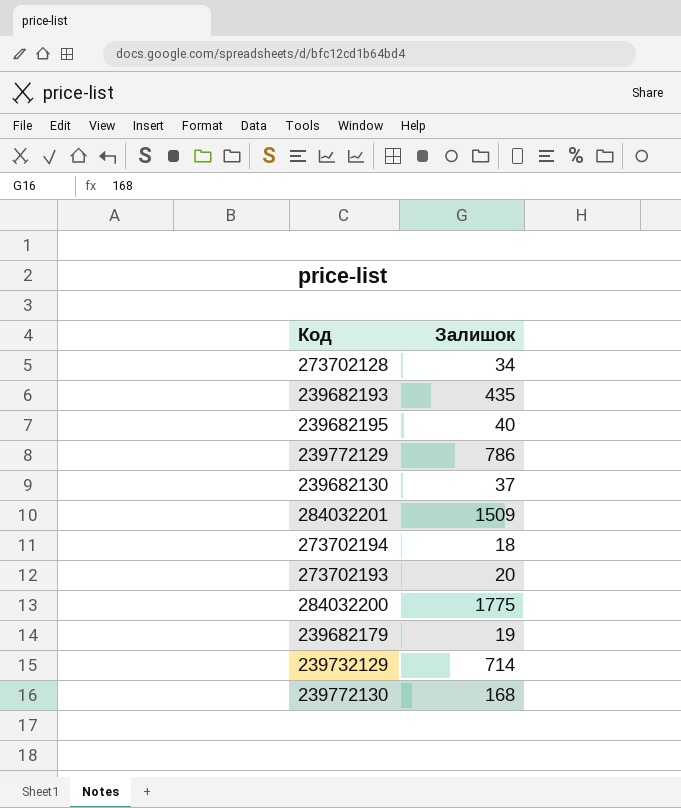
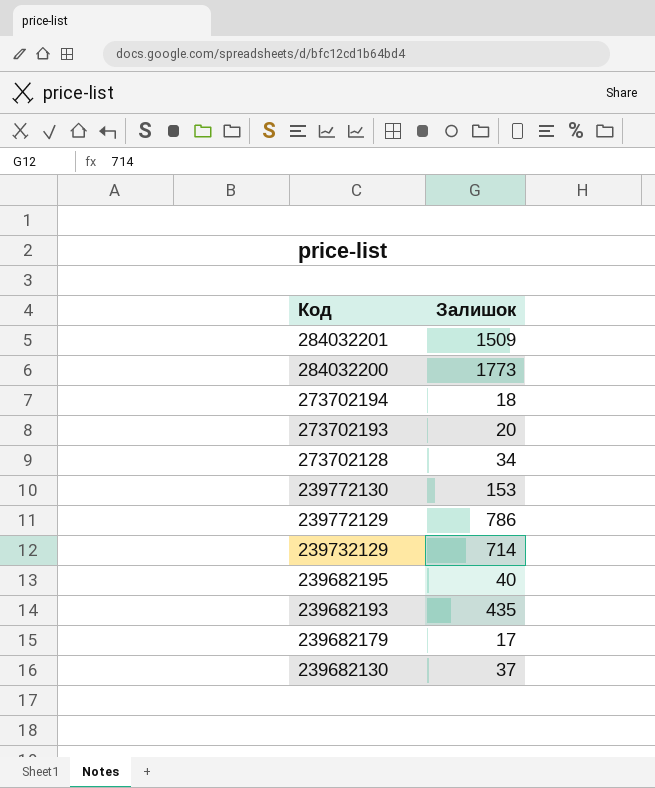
row order: none -> Код descending
284032200 | Залишок: 1775 -> 1773
239772130 | Залишок: 168 -> 153
239682179 | Залишок: 19 -> 17

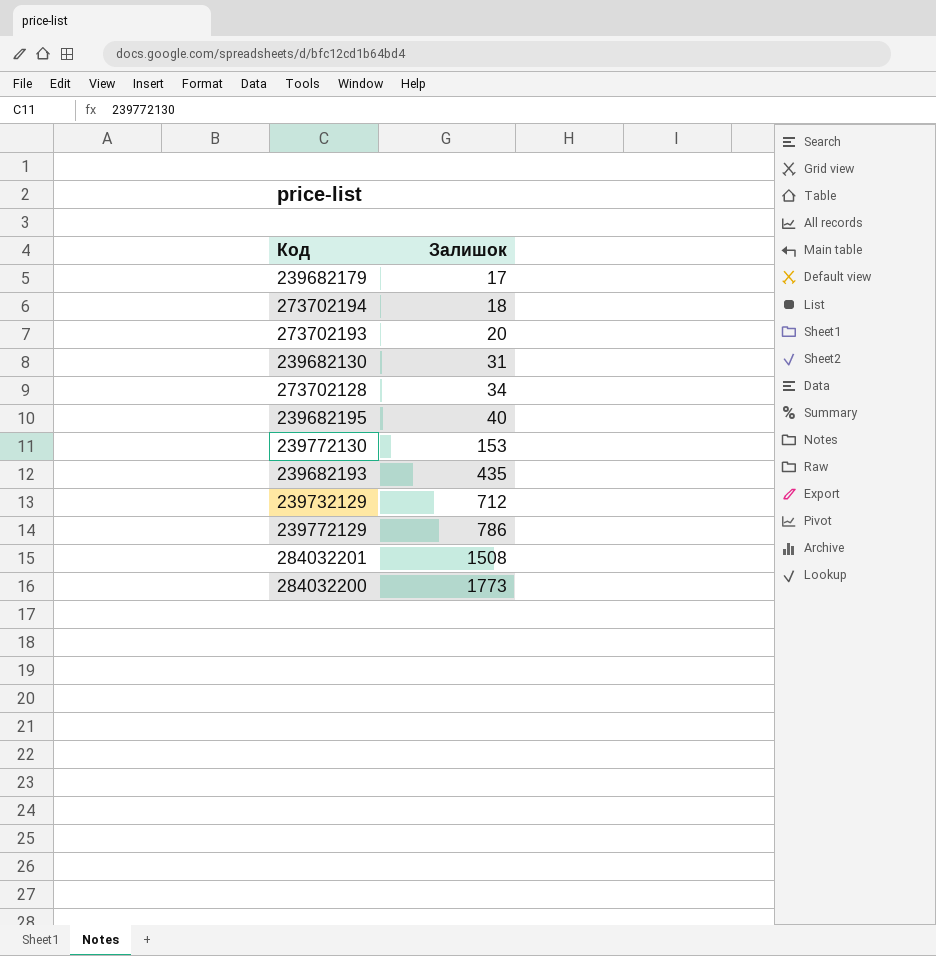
row order: Код descending -> Залишок ascending
239682130 | Залишок: 37 -> 31
239732129 | Залишок: 714 -> 712
284032201 | Залишок: 1509 -> 1508

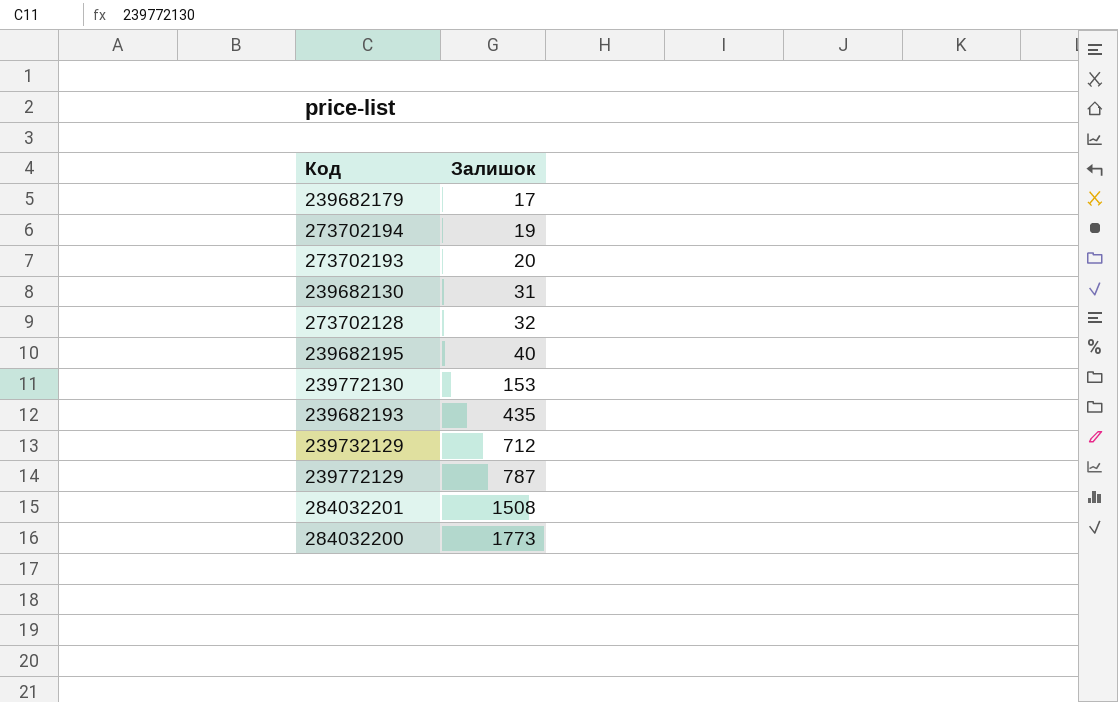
273702194 | Залишок: 18 -> 19
273702128 | Залишок: 34 -> 32
239772129 | Залишок: 786 -> 787

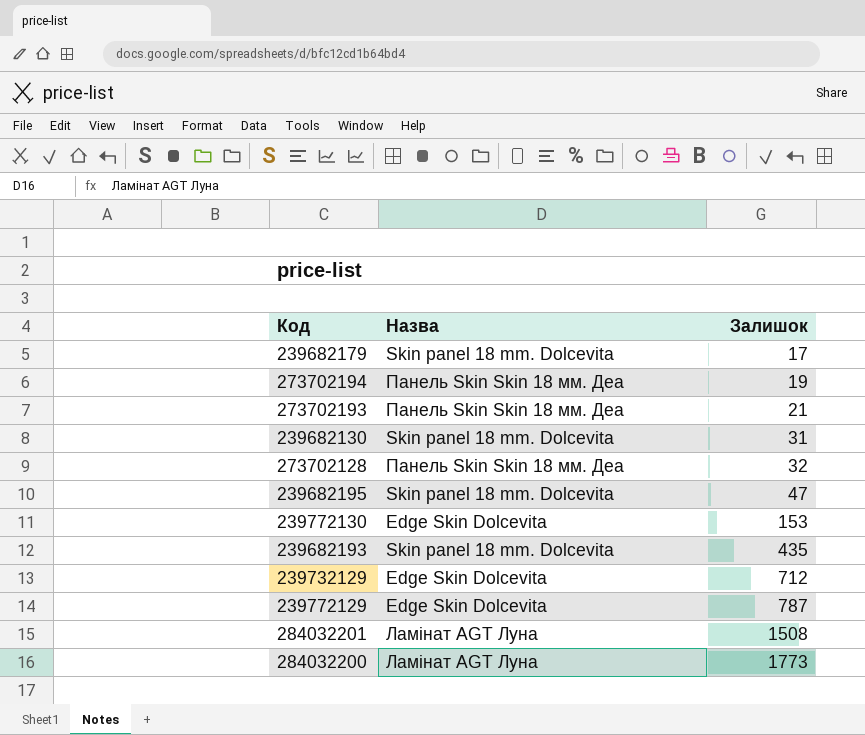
column Назва | position: none -> 2
273702193 | Залишок: 20 -> 21
239682195 | Залишок: 40 -> 47

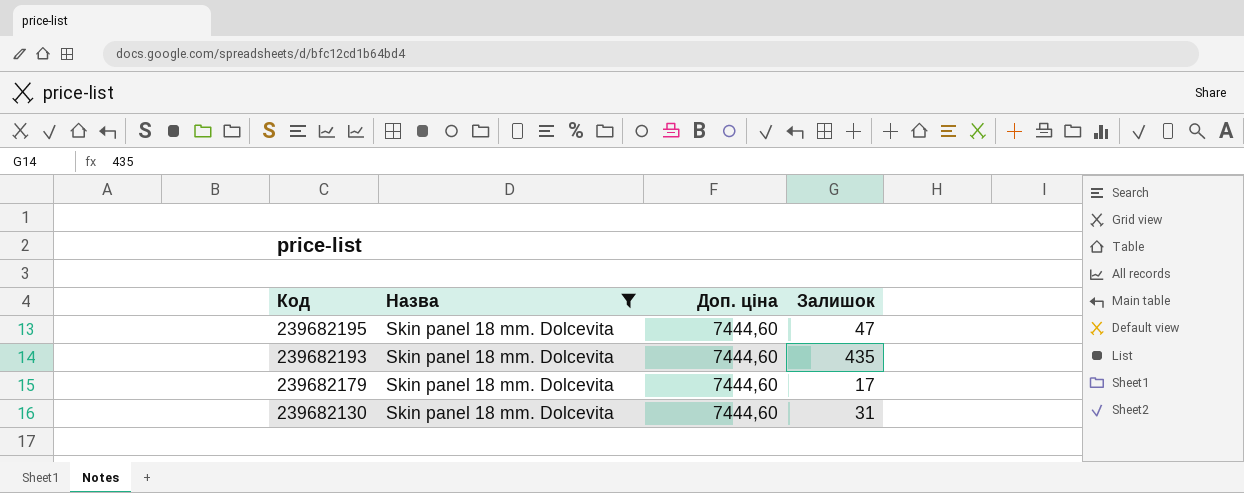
filter: none -> Назва = Skin panel 18 mm. Dolcevita
row order: Залишок ascending -> Код descending
column Доп. ціна | position: none -> 3

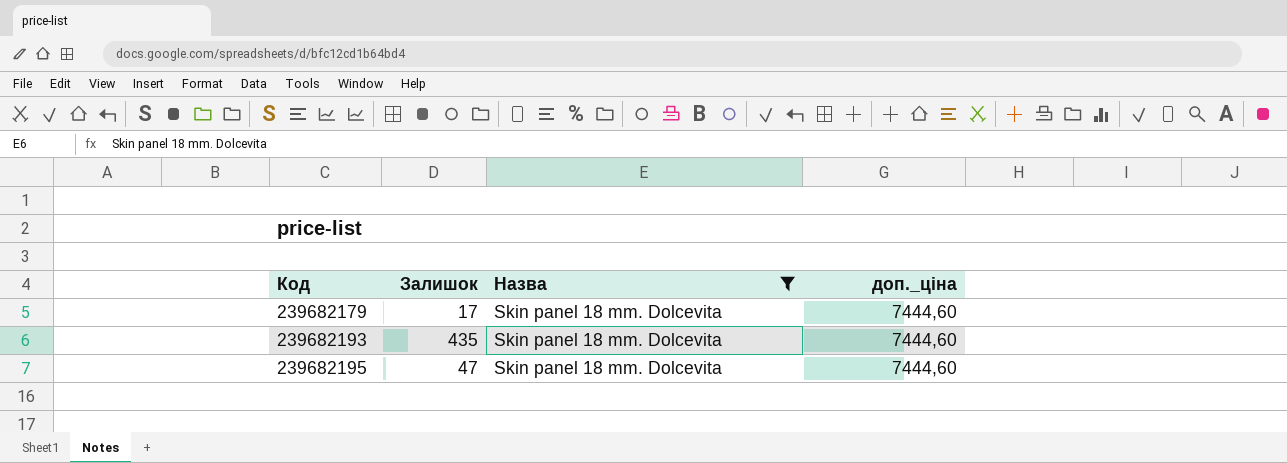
row order: Код descending -> Код ascending
column Залишок | position: 4 -> 2
column name: Доп. ціна -> доп._ціна
row 239682130: Skin panel 18 mm. Dolcevita | 7444,60 | 31 -> none

